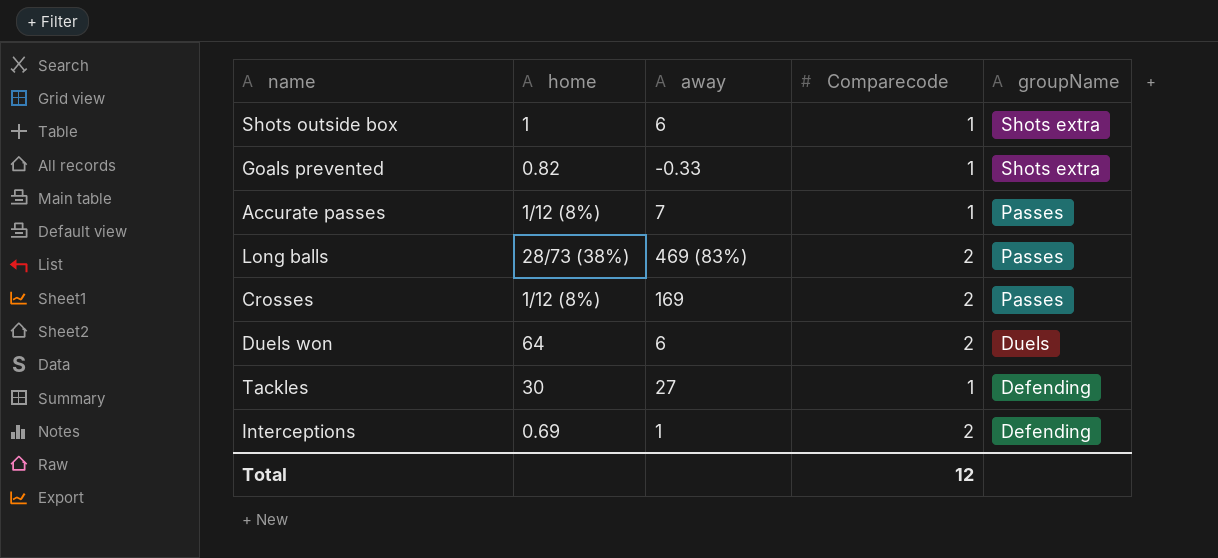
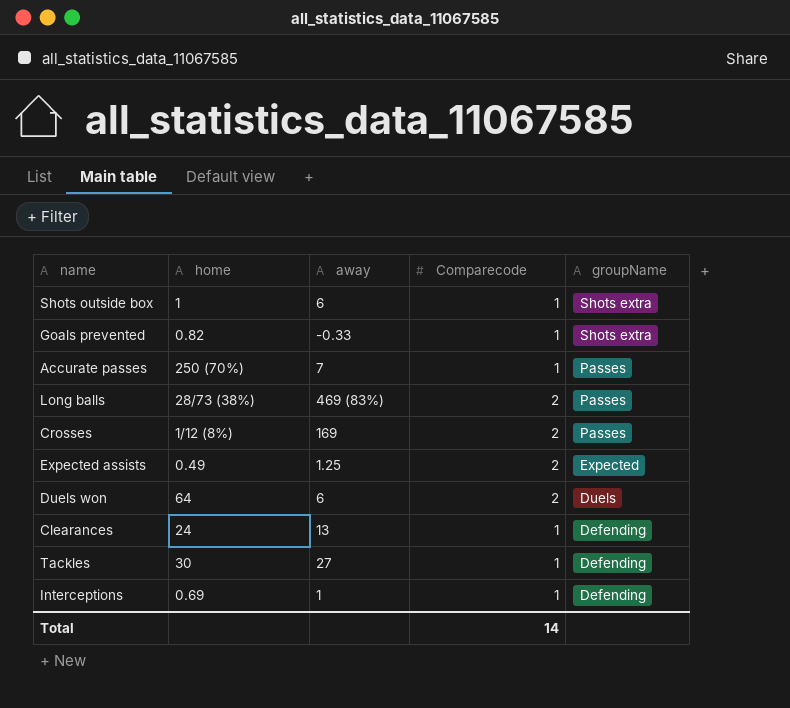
Accurate passes | home: 1/12 (8%) -> 250 (70%)
row Expected assists: none -> 0.49 | 1.25 | 2 | Expected
row Clearances: none -> 24 | 13 | 1 | Defending
Interceptions | Comparecode: 2 -> 1
Total | Comparecode: 12 -> 14

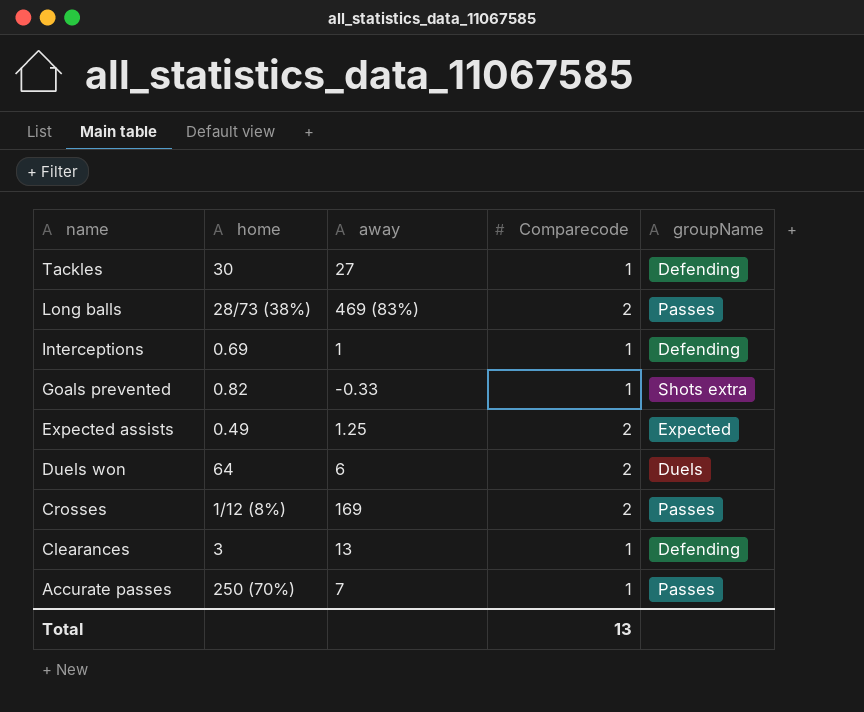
row order: groupName descending -> name descending
row Shots outside box: 1 | 6 | 1 | Shots extra -> none
Clearances | home: 24 -> 3
Total | Comparecode: 14 -> 13

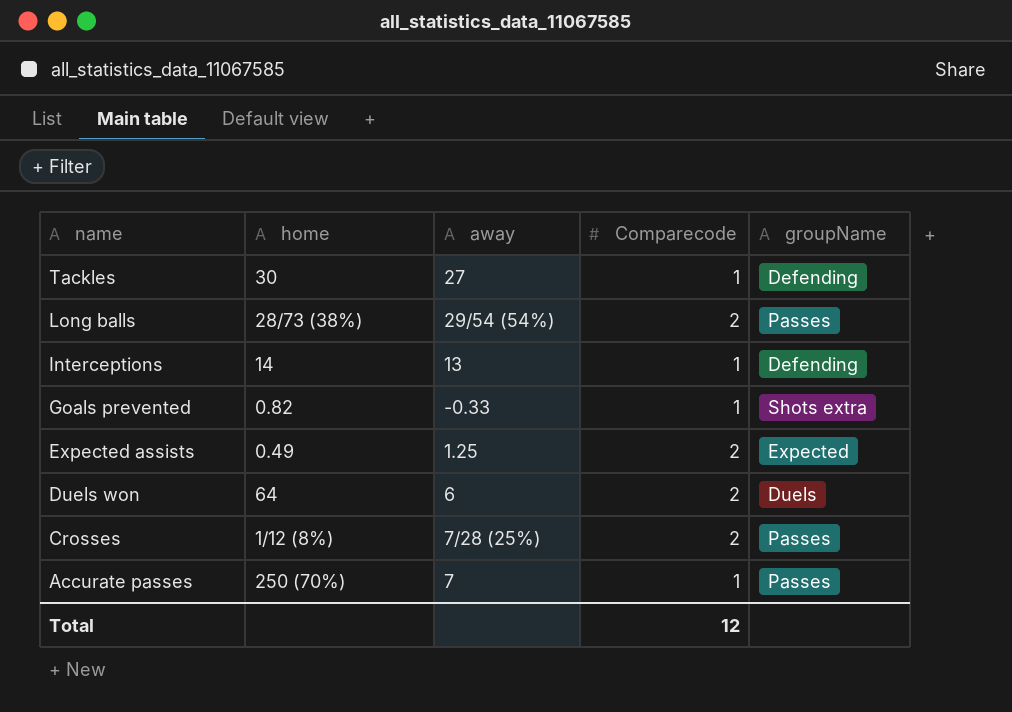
row Clearances: 3 | 13 | 1 | Defending -> none
Long balls | away: 469 (83%) -> 29/54 (54%)
Interceptions | home: 0.69 -> 14
Interceptions | away: 1 -> 13
Crosses | away: 169 -> 7/28 (25%)
Total | Comparecode: 13 -> 12

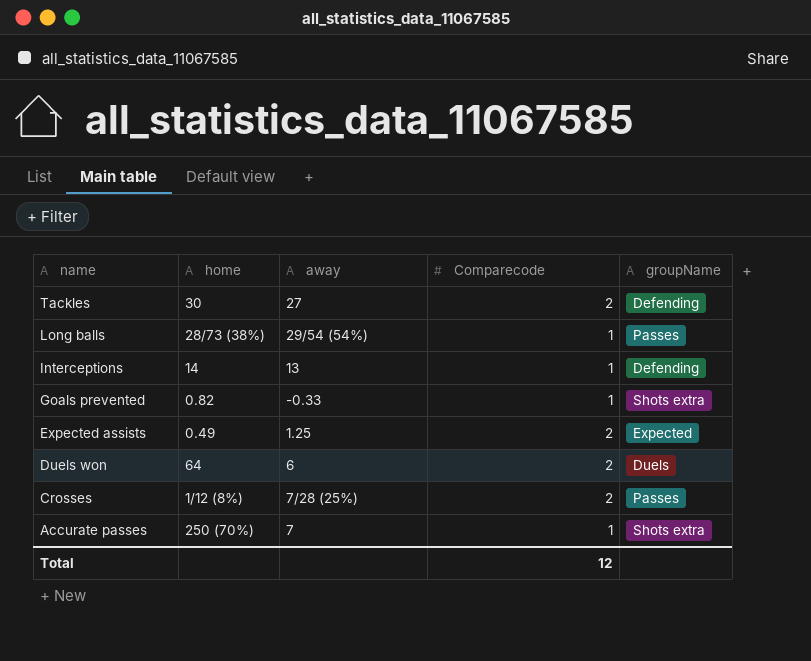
Tackles | Comparecode: 1 -> 2
Long balls | Comparecode: 2 -> 1
Accurate passes | groupName: Passes -> Shots extra

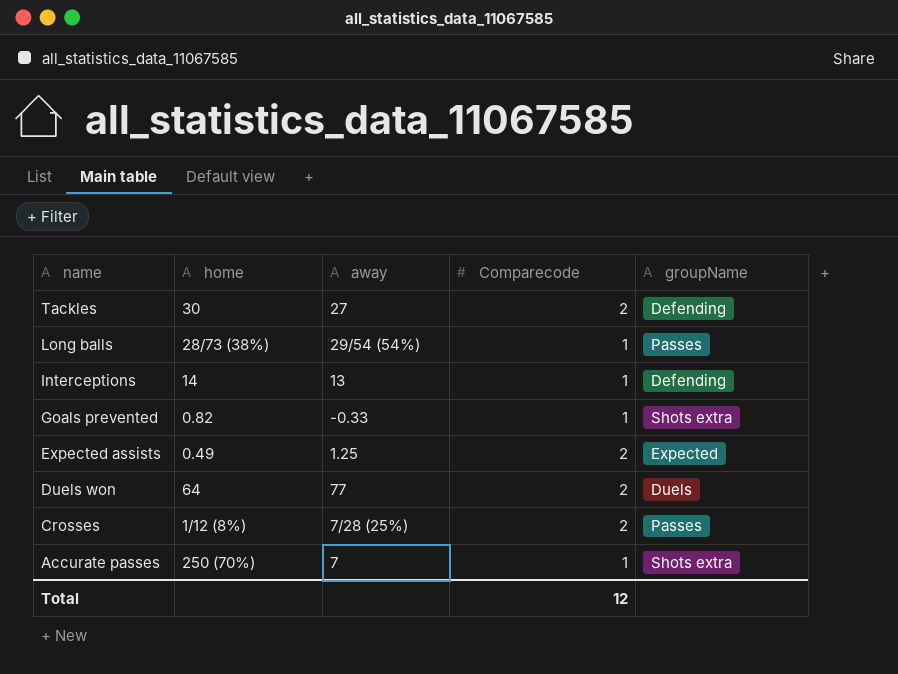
Duels won | away: 6 -> 77

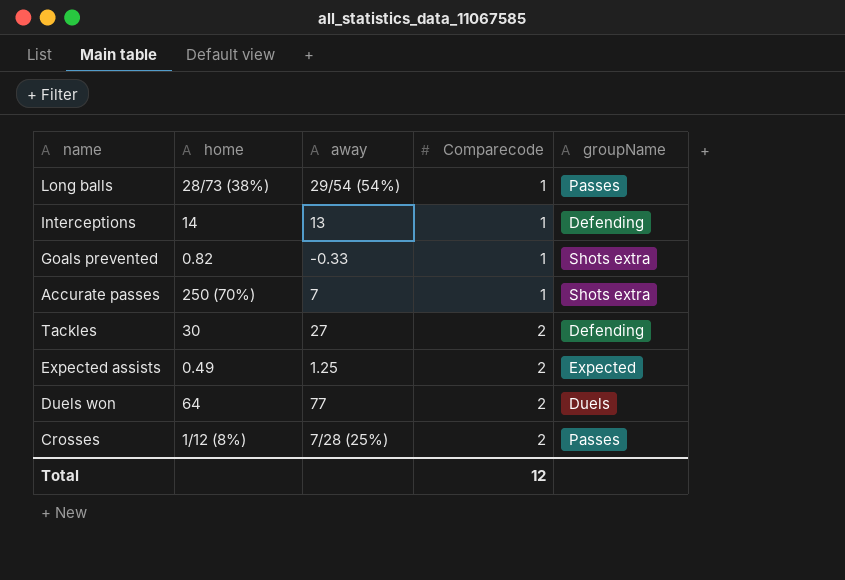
row order: name descending -> Comparecode ascending

